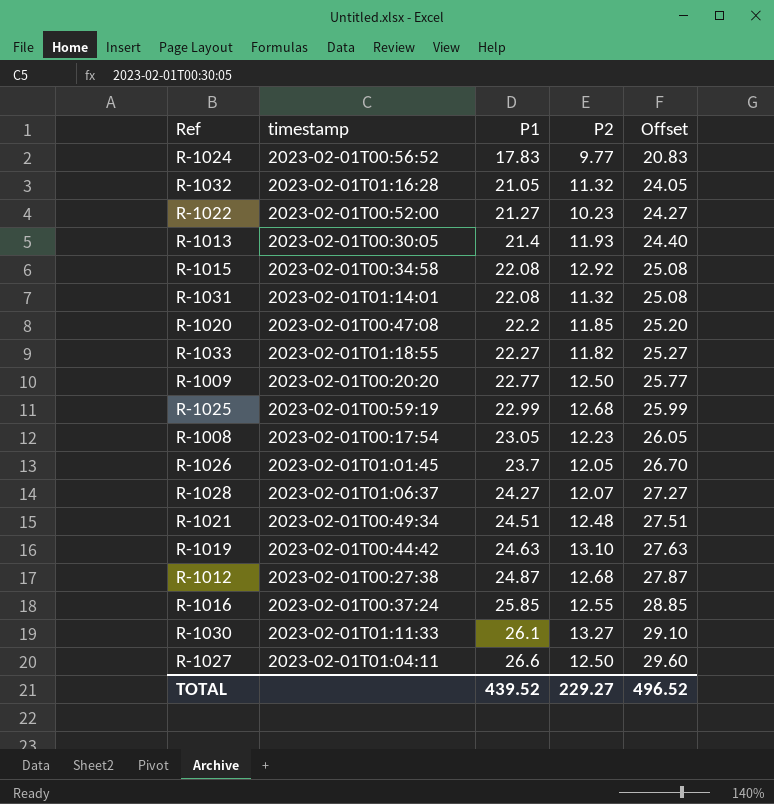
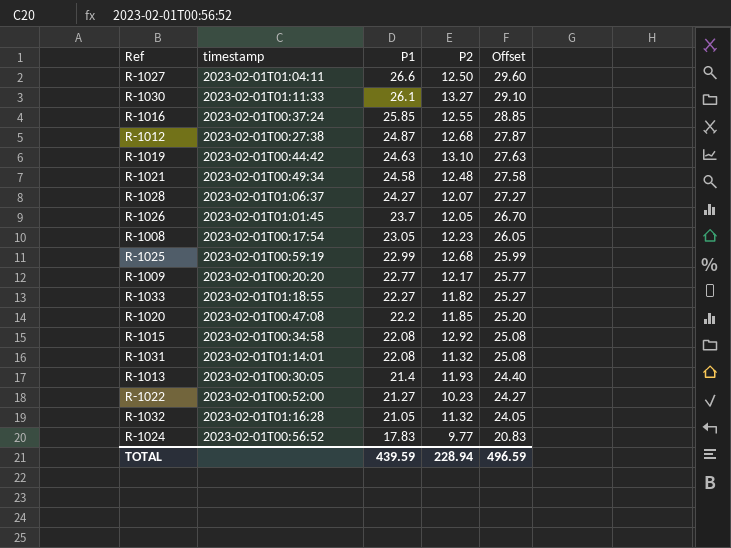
row order: P1 ascending -> P1 descending
R-1021 | P1: 24.51 -> 24.58
R-1021 | Offset: 27.51 -> 27.58
R-1009 | P2: 12.50 -> 12.17
TOTAL | P1: 439.52 -> 439.59
TOTAL | P2: 229.27 -> 228.94
TOTAL | Offset: 496.52 -> 496.59

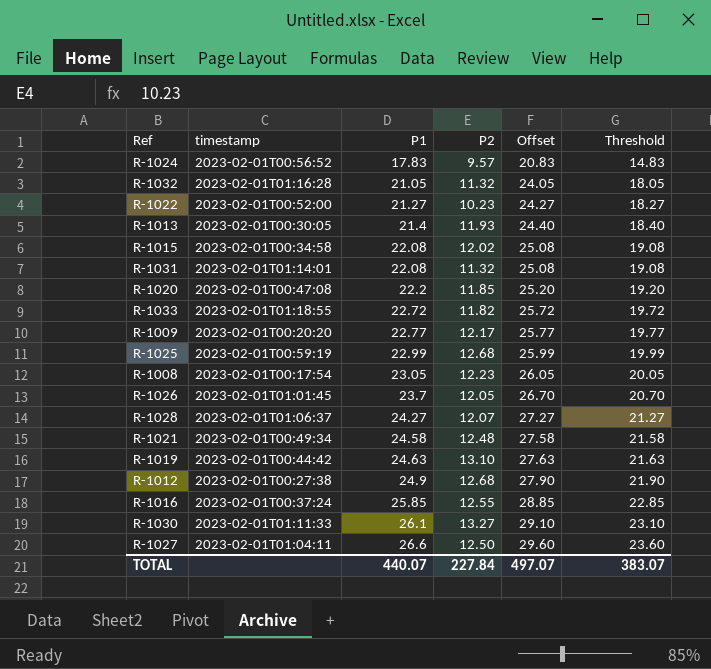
row order: P1 descending -> P1 ascending
column Threshold | formula: none -> [P1] - 3
R-1024 | P2: 9.77 -> 9.57
R-1015 | P2: 12.92 -> 12.02
R-1033 | P1: 22.27 -> 22.72
R-1033 | Offset: 25.27 -> 25.72
R-1012 | P1: 24.87 -> 24.9
R-1012 | Offset: 27.87 -> 27.90
TOTAL | P1: 439.59 -> 440.07
TOTAL | P2: 228.94 -> 227.84
TOTAL | Offset: 496.59 -> 497.07

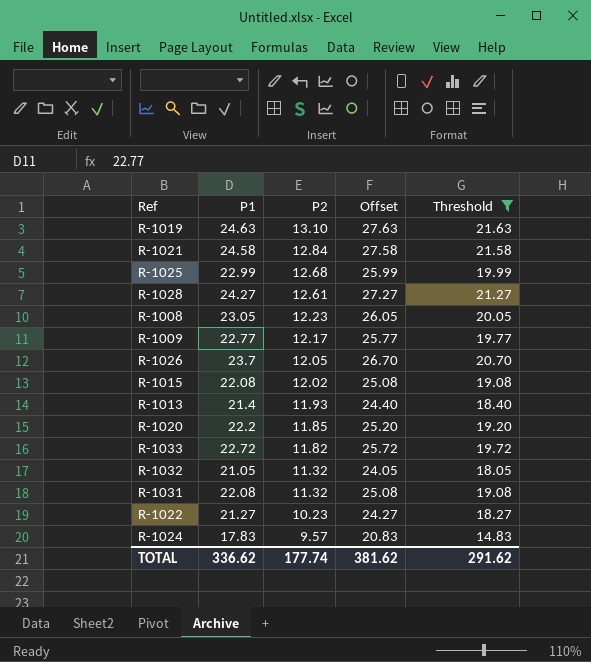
filter: none -> Threshold <= 21.63
row order: P1 ascending -> P2 descending
column timestamp | position: 2 -> none
R-1021 | P2: 12.48 -> 12.84
R-1028 | P2: 12.07 -> 12.61
TOTAL | P1: 440.07 -> 336.62
TOTAL | P2: 227.84 -> 177.74
TOTAL | Offset: 497.07 -> 381.62
TOTAL | Threshold: 383.07 -> 291.62

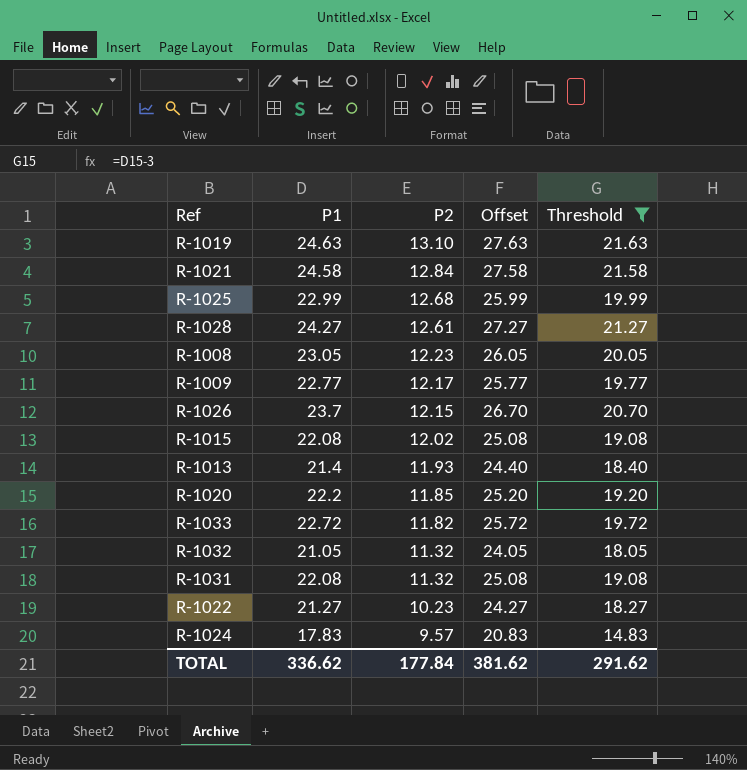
R-1026 | P2: 12.05 -> 12.15
TOTAL | P2: 177.74 -> 177.84

